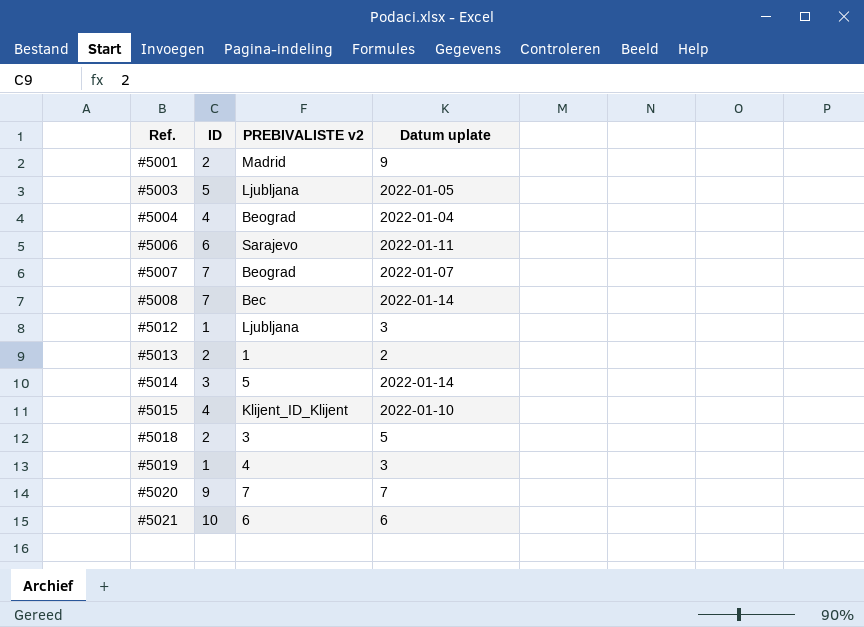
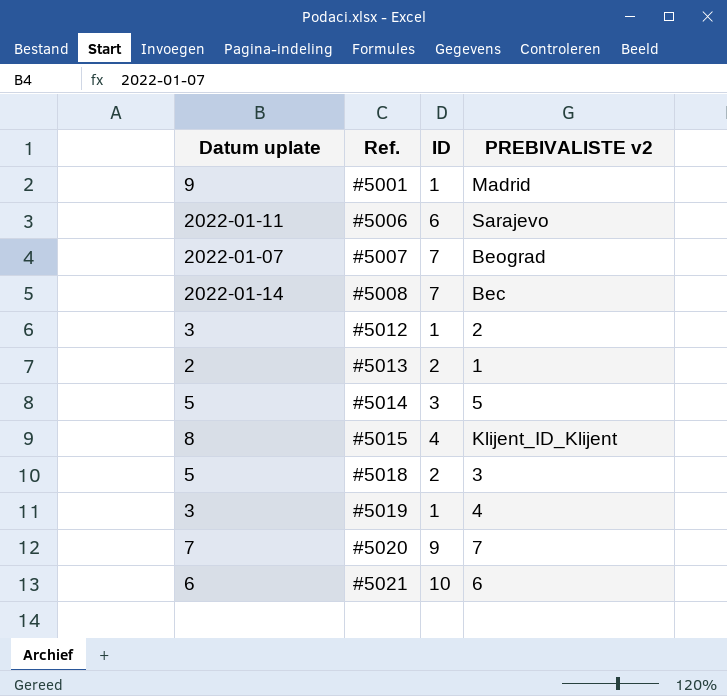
column Datum uplate | position: 4 -> 1
row #5003: 5 | Ljubljana | 2022-01-05 -> none
row #5004: 4 | Beograd | 2022-01-04 -> none
#5001 | ID: 2 -> 1
#5012 | PREBIVALISTE v2: Ljubljana -> 2
#5014 | Datum uplate: 2022-01-14 -> 5
#5015 | Datum uplate: 2022-01-10 -> 8

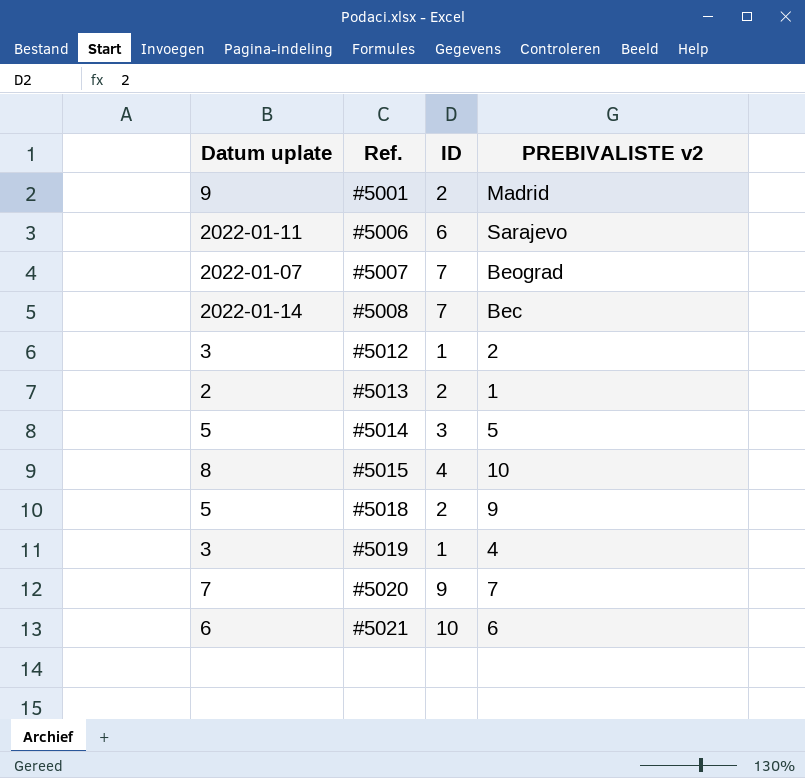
#5001 | ID: 1 -> 2
#5015 | PREBIVALISTE v2: Klijent_ID_Klijent -> 10
#5018 | PREBIVALISTE v2: 3 -> 9

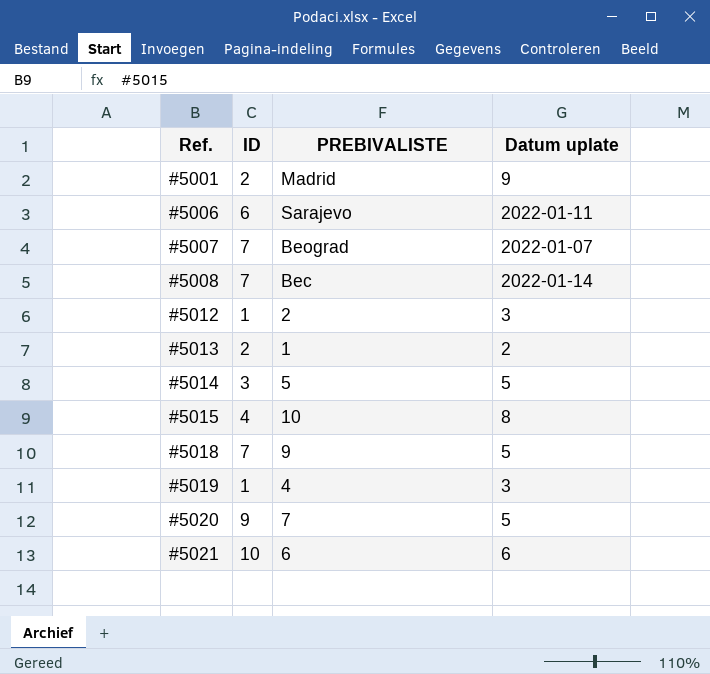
column name: PREBIVALISTE v2 -> PREBIVALISTE
column Datum uplate | position: 1 -> 4
#5018 | ID: 2 -> 7
#5020 | Datum uplate: 7 -> 5

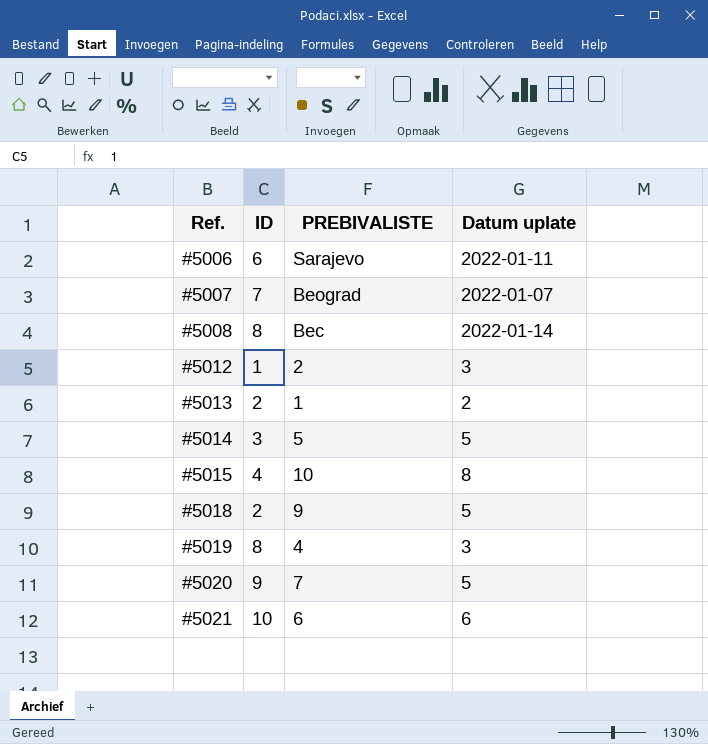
row #5001: 2 | Madrid | 9 -> none
#5008 | ID: 7 -> 8
#5018 | ID: 7 -> 2
#5019 | ID: 1 -> 8

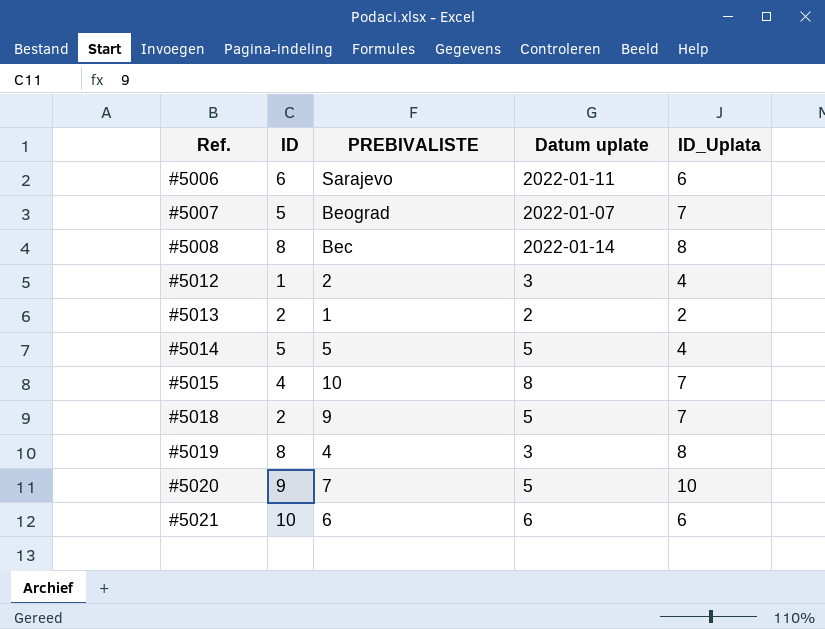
column ID_Uplata | position: none -> 5
#5007 | ID: 7 -> 5
#5014 | ID: 3 -> 5

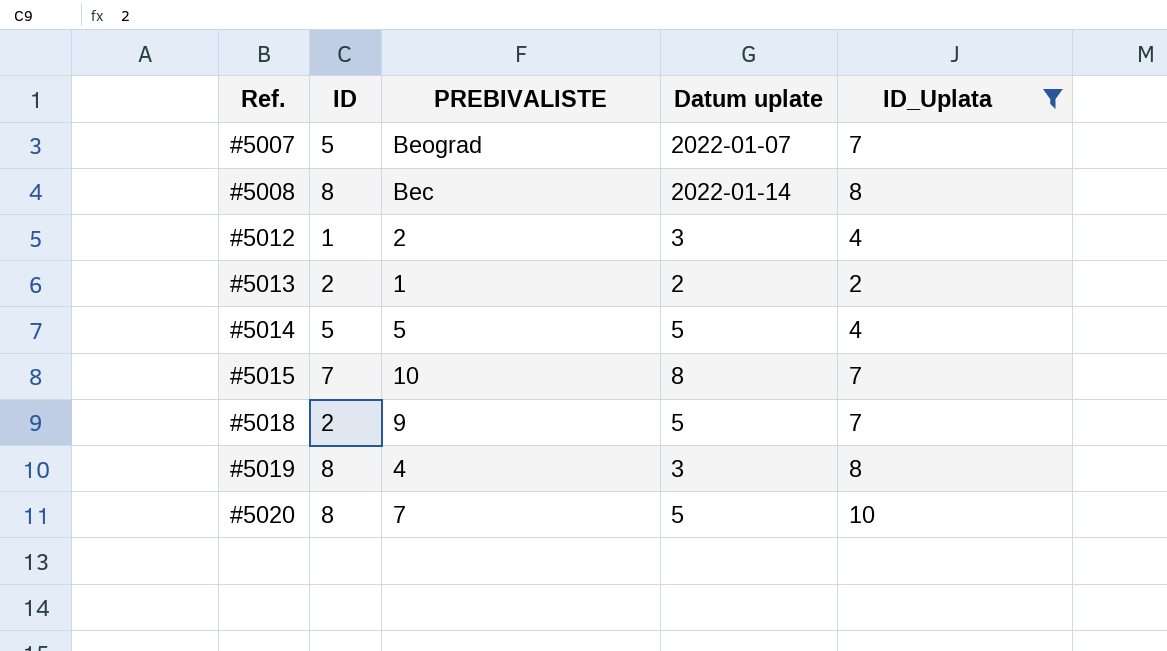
filter: none -> ID_Uplata != 6
#5015 | ID: 4 -> 7
#5020 | ID: 9 -> 8

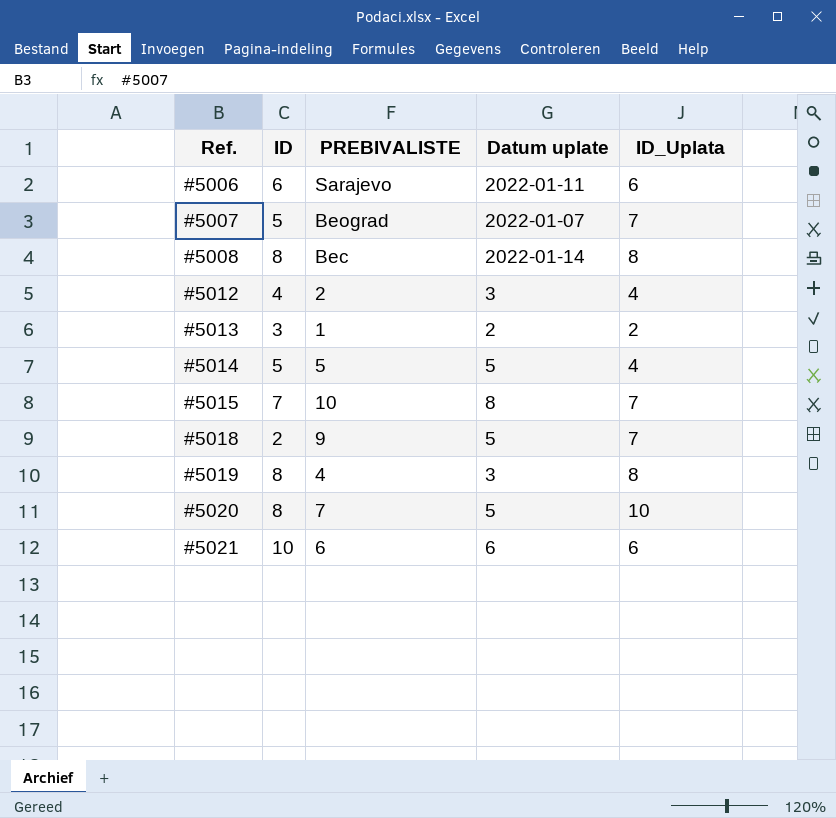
filter: ID_Uplata != 6 -> none
#5012 | ID: 1 -> 4
#5013 | ID: 2 -> 3

